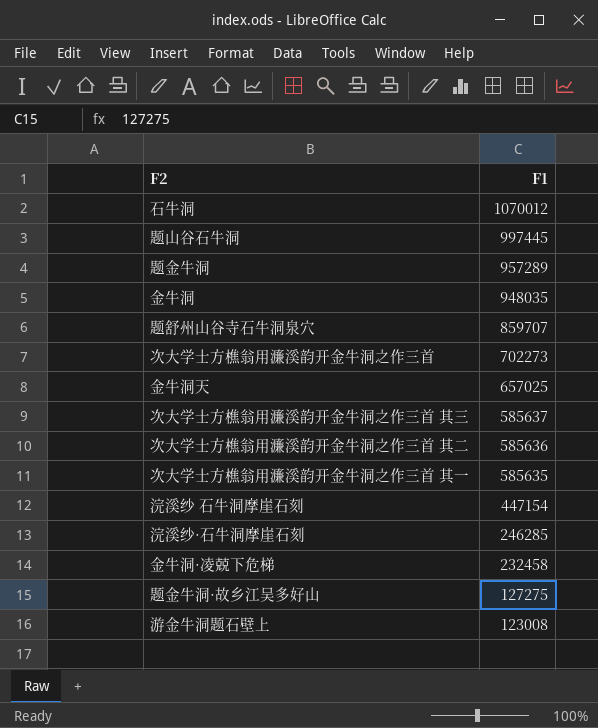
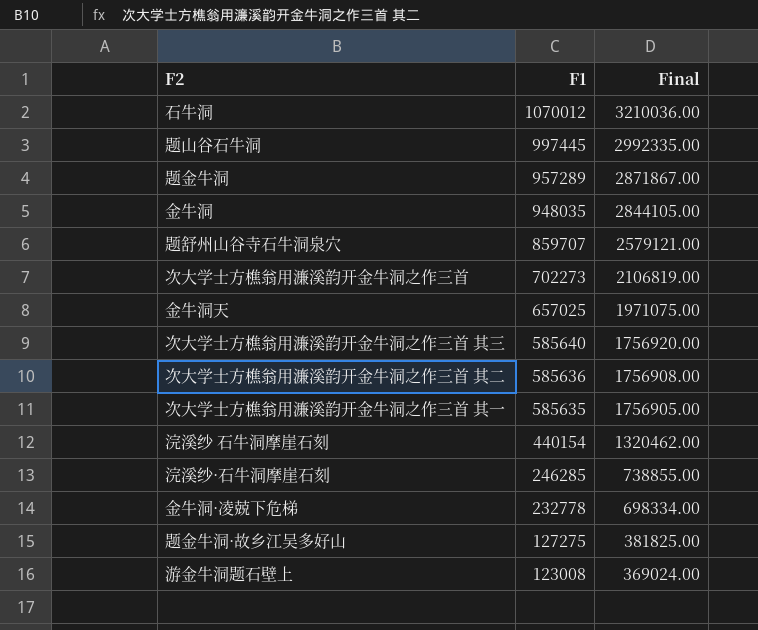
column Final | formula: none -> [F1] * 3
次大学士方樵翁用濂溪韵开金牛洞之作三首 其三 | F1: 585637 -> 585640
浣溪纱 石牛洞摩崖石刻 | F1: 447154 -> 440154
金牛洞·凌兢下危梯 | F1: 232458 -> 232778

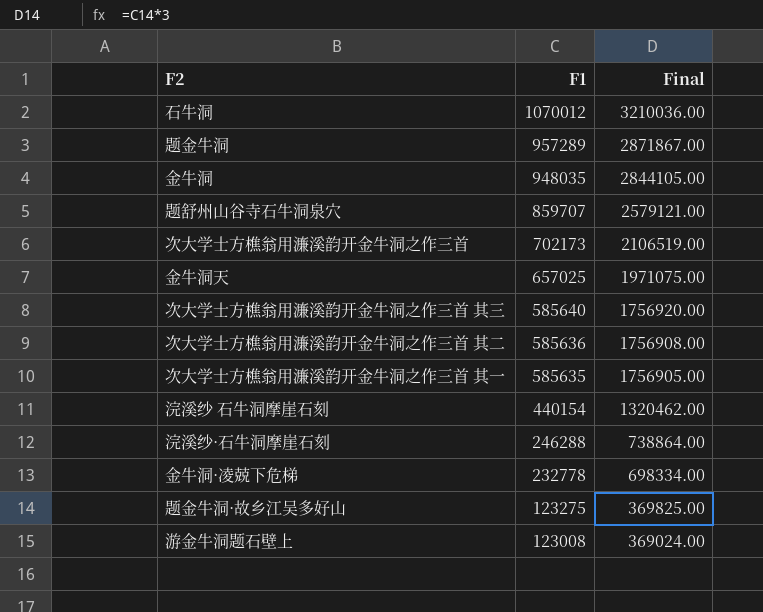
row 题山谷石牛洞: 997445 | 2992335.00 -> none
次大学士方樵翁用濂溪韵开金牛洞之作三首 | F1: 702273 -> 702173
次大学士方樵翁用濂溪韵开金牛洞之作三首 | Final: 2106819.00 -> 2106519.00
浣溪纱·石牛洞摩崖石刻 | F1: 246285 -> 246288
浣溪纱·石牛洞摩崖石刻 | Final: 738855.00 -> 738864.00
题金牛洞·故乡江吴多好山 | F1: 127275 -> 123275
题金牛洞·故乡江吴多好山 | Final: 381825.00 -> 369825.00

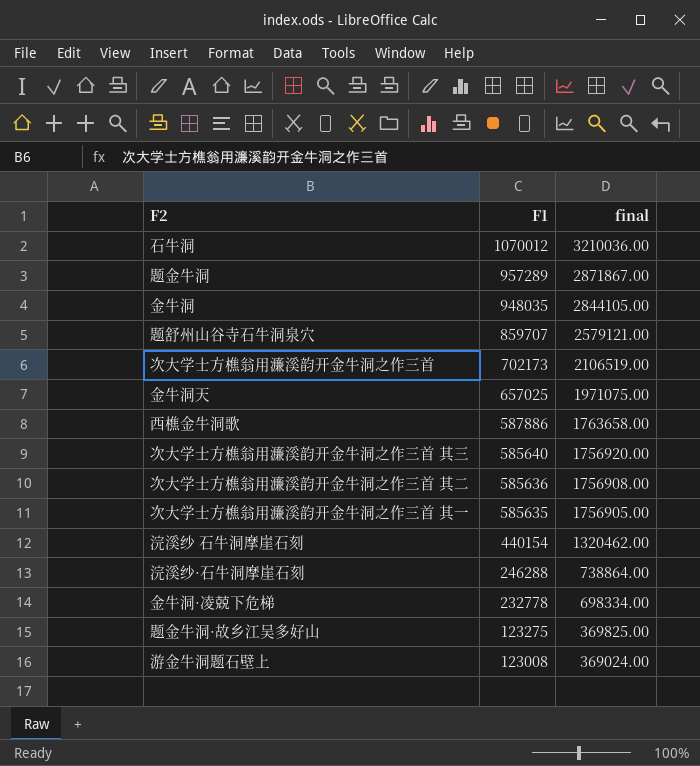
column name: Final -> final
row 西樵金牛洞歌: none -> 587886 | 1763658.00

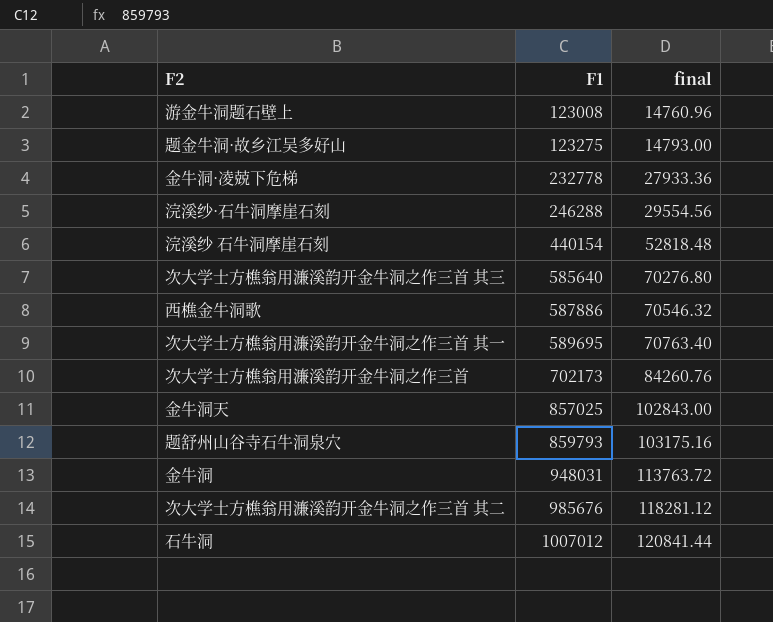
row order: F1 descending -> F1 ascending
column final | formula: [F1] * 3 -> [F1] * 0.12
row 题金牛洞: 957289 | 2871867.00 -> none
次大学士方樵翁用濂溪韵开金牛洞之作三首 其一 | F1: 585635 -> 589695
金牛洞天 | F1: 657025 -> 857025
题舒州山谷寺石牛洞泉穴 | F1: 859707 -> 859793
金牛洞 | F1: 948035 -> 948031
次大学士方樵翁用濂溪韵开金牛洞之作三首 其二 | F1: 585636 -> 985676
石牛洞 | F1: 1070012 -> 1007012

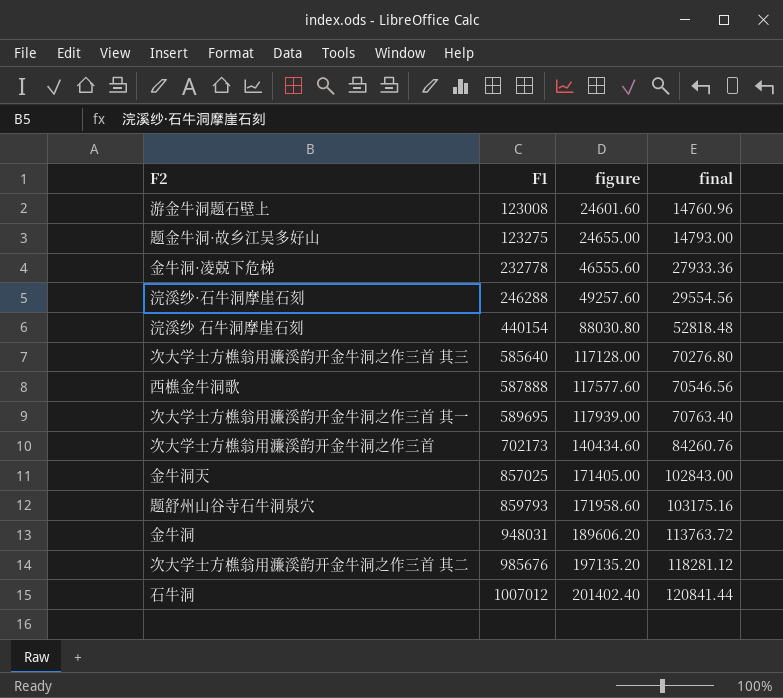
column figure | formula: none -> [F1] * 0.2
西樵金牛洞歌 | F1: 587886 -> 587888
西樵金牛洞歌 | final: 70546.32 -> 70546.56

